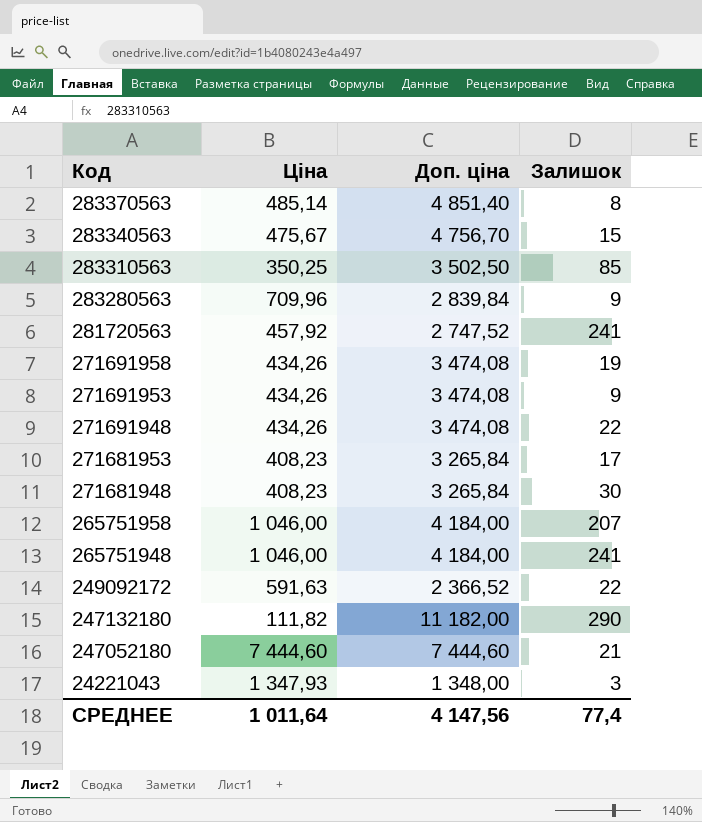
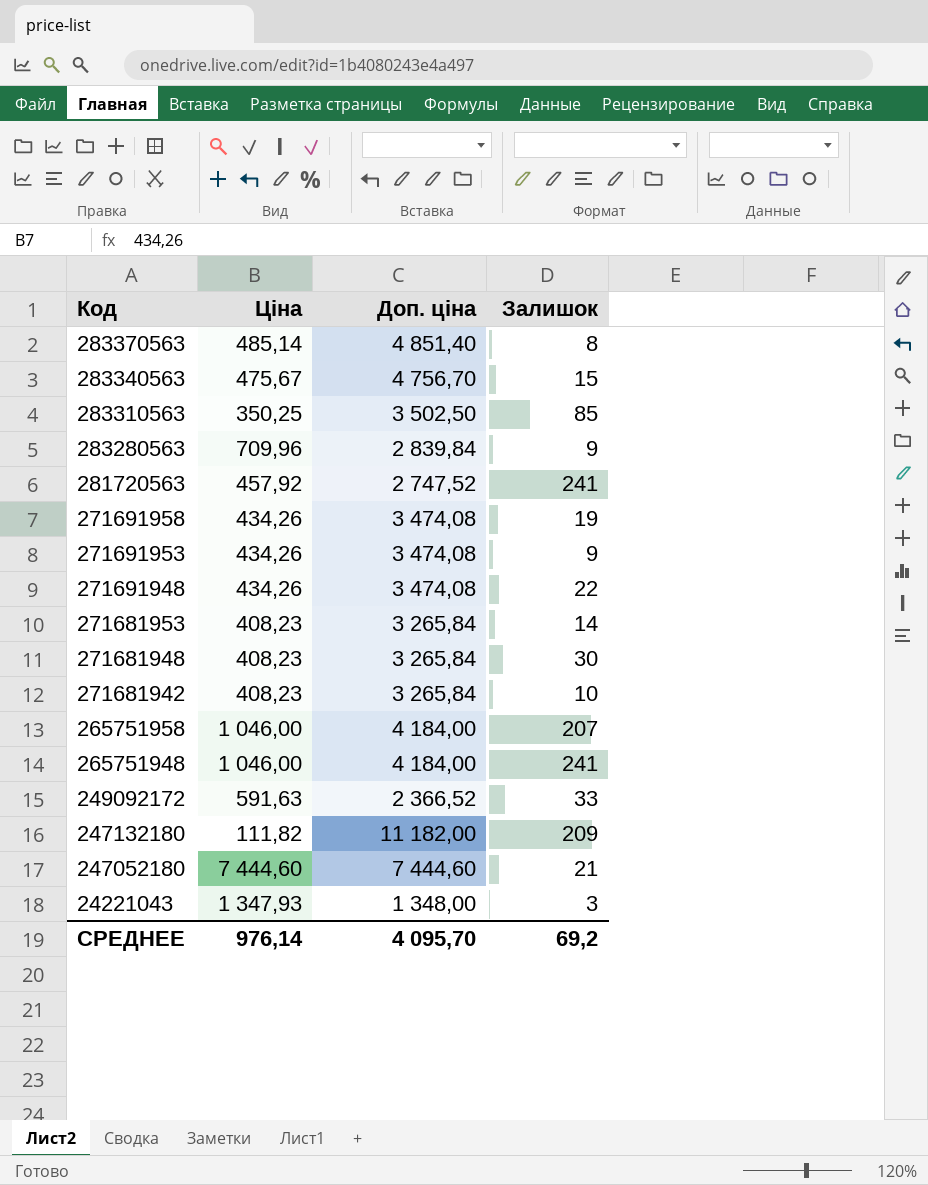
271681953 | Залишок: 17 -> 14
row 271681942: none -> 408,23 | 3 265,84 | 10
249092172 | Залишок: 22 -> 33
247132180 | Залишок: 290 -> 209
СРЕДНЕЕ | Ціна: 1 011,64 -> 976,14
СРЕДНЕЕ | Доп. ціна: 4 147,56 -> 4 095,70
СРЕДНЕЕ | Залишок: 77,4 -> 69,2

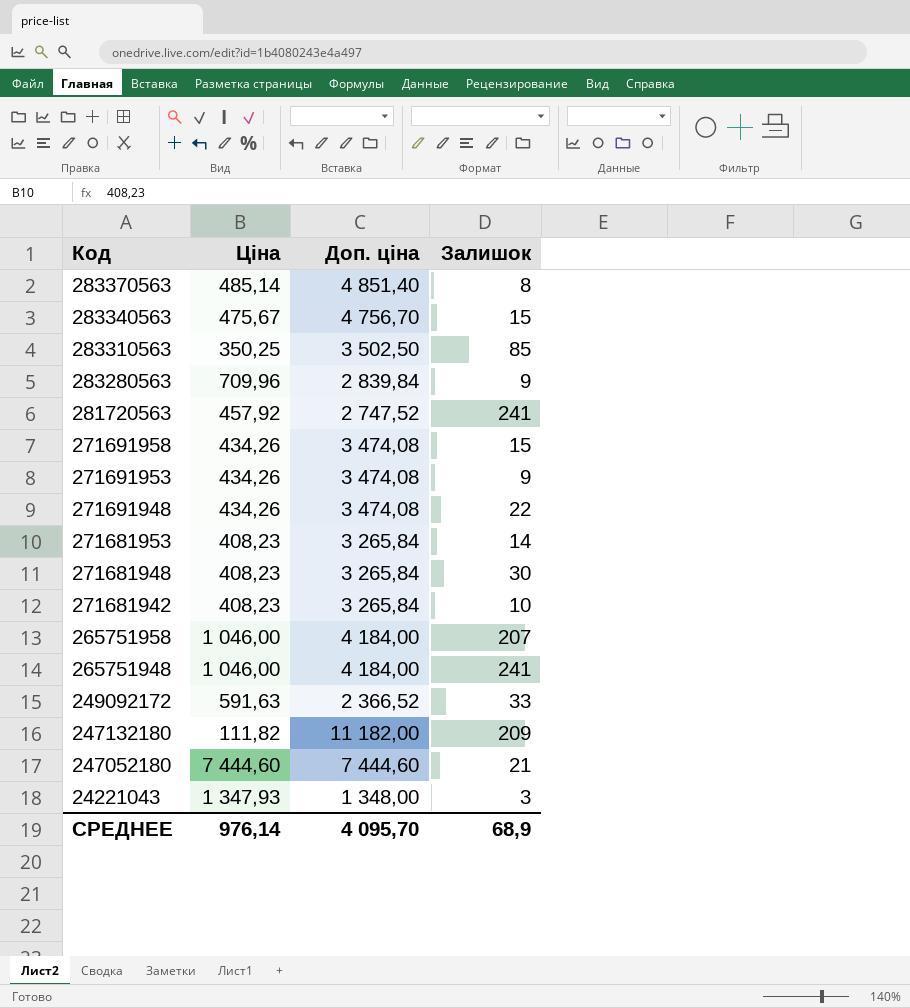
271691958 | Залишок: 19 -> 15
СРЕДНЕЕ | Залишок: 69,2 -> 68,9

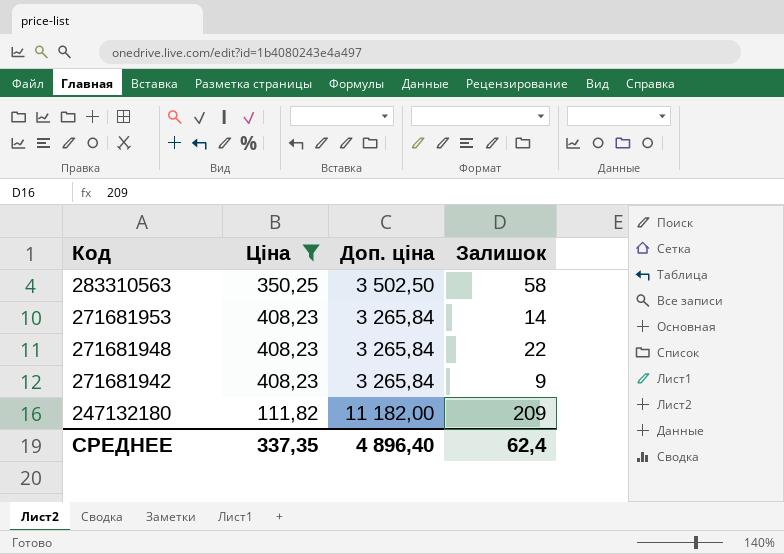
filter: none -> Ціна <= 408,23
283310563 | Залишок: 85 -> 58
271681948 | Залишок: 30 -> 22
271681942 | Залишок: 10 -> 9
СРЕДНЕЕ | Ціна: 976,14 -> 337,35
СРЕДНЕЕ | Доп. ціна: 4 095,70 -> 4 896,40
СРЕДНЕЕ | Залишок: 68,9 -> 62,4

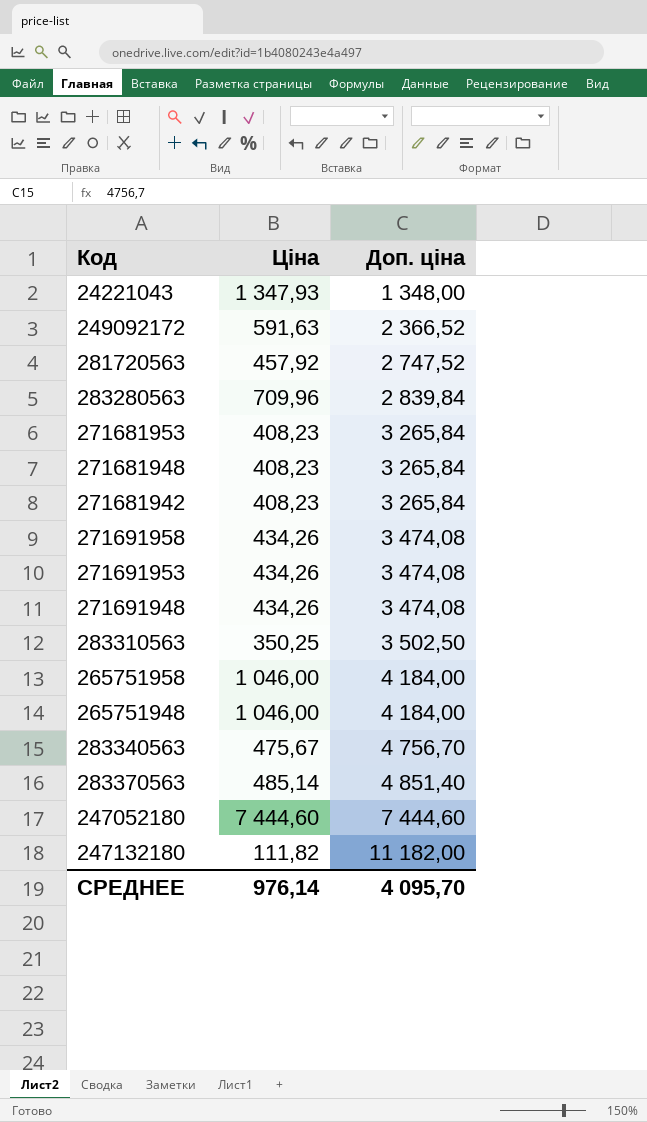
filter: Ціна <= 408,23 -> none
row order: Код descending -> Доп. ціна ascending
column Залишок | position: 4 -> none
СРЕДНЕЕ | Ціна: 337,35 -> 976,14
СРЕДНЕЕ | Доп. ціна: 4 896,40 -> 4 095,70

